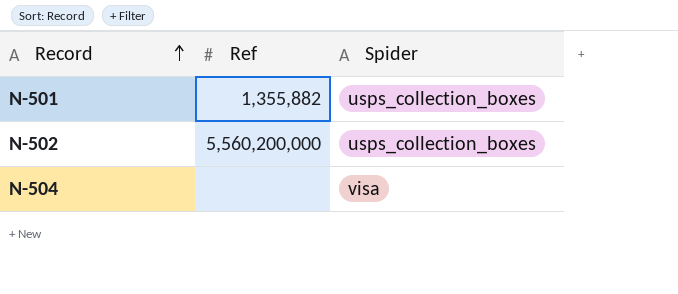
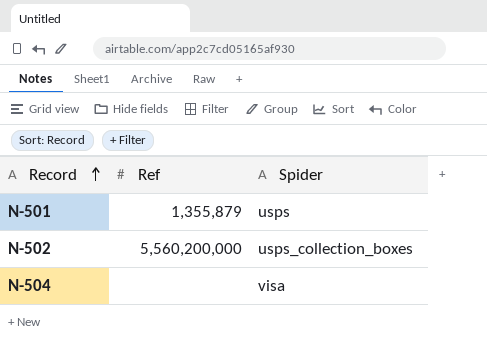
N-501 | Ref: 1,355,882 -> 1,355,879
N-501 | Spider: usps_collection_boxes -> usps

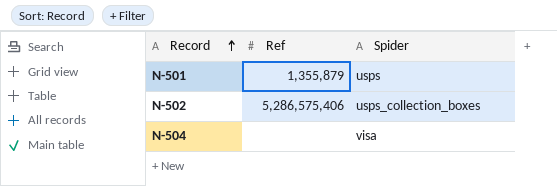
N-502 | Ref: 5,560,200,000 -> 5,286,575,406

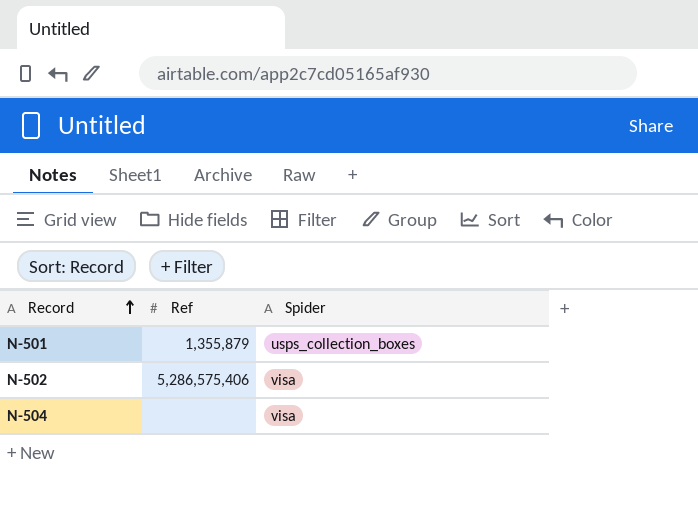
N-501 | Spider: usps -> usps_collection_boxes
N-502 | Spider: usps_collection_boxes -> visa

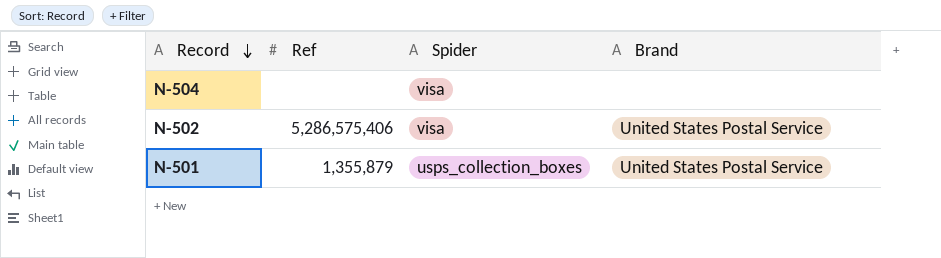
row order: Record ascending -> Record descending
column Brand | position: none -> 4

